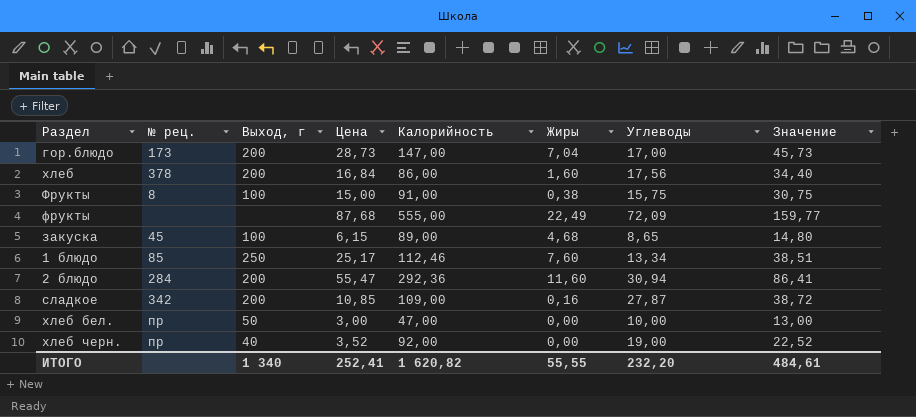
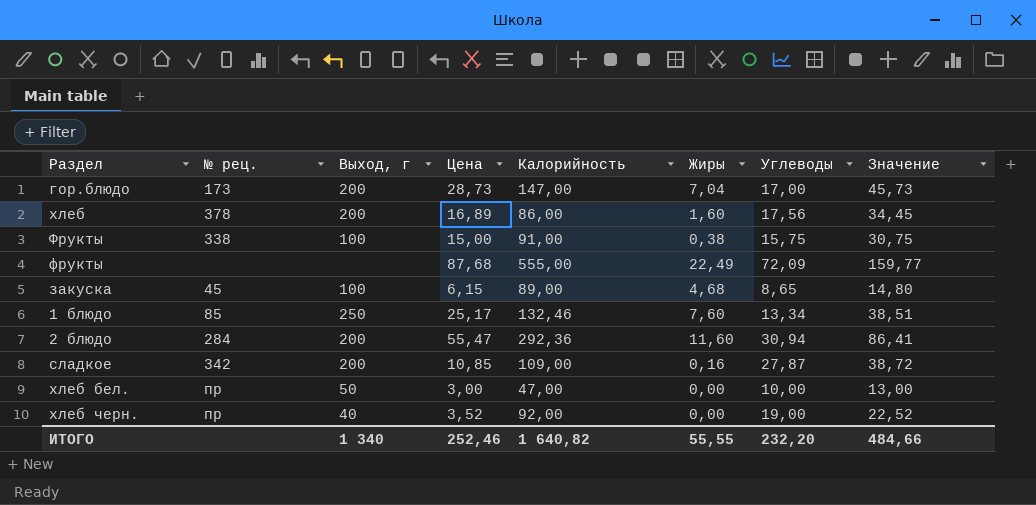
хлеб | Цена: 16,84 -> 16,89
хлеб | Значение: 34,40 -> 34,45
Фрукты | № рец.: 8 -> 338
1 блюдо | Калорийность: 112,46 -> 132,46
ИТОГО | Цена: 252,41 -> 252,46
ИТОГО | Калорийность: 1 620,82 -> 1 640,82
ИТОГО | Значение: 484,61 -> 484,66

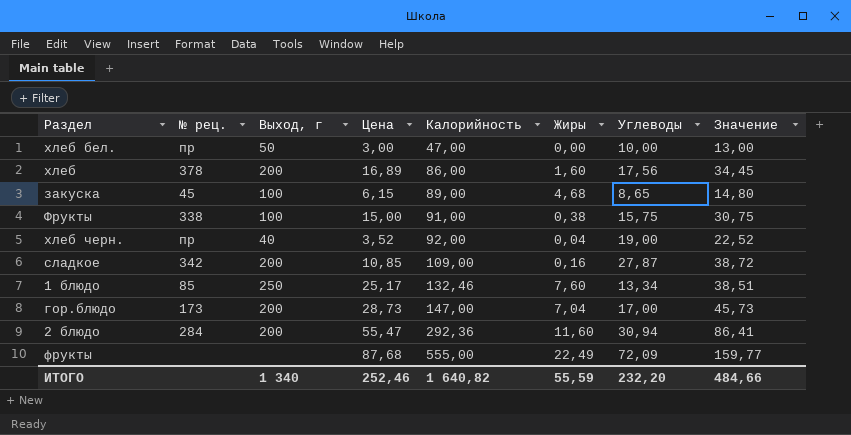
row order: none -> Калорийность ascending
хлеб черн. | Жиры: 0,00 -> 0,04
ИТОГО | Жиры: 55,55 -> 55,59

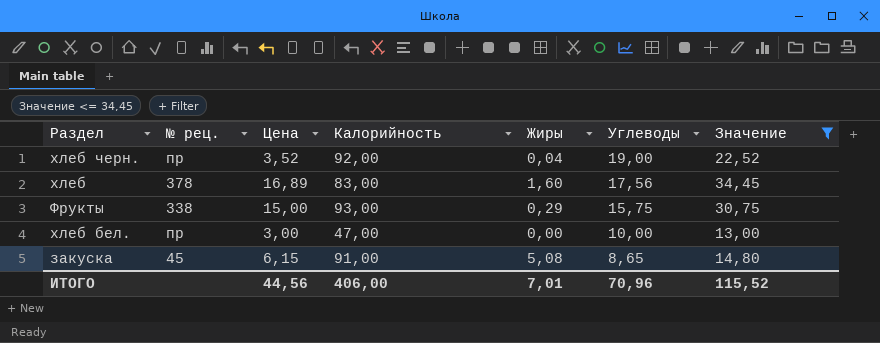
filter: none -> Значение <= 34,45
row order: Калорийность ascending -> Углеводы descending
column Выход, г | position: 3 -> none
хлеб | Калорийность: 86,00 -> 83,00
Фрукты | Калорийность: 91,00 -> 93,00
Фрукты | Жиры: 0,38 -> 0,29
закуска | Калорийность: 89,00 -> 91,00
закуска | Жиры: 4,68 -> 5,08
ИТОГО | Цена: 252,46 -> 44,56
ИТОГО | Калорийность: 1 640,82 -> 406,00
ИТОГО | Жиры: 55,59 -> 7,01
ИТОГО | Углеводы: 232,20 -> 70,96
ИТОГО | Значение: 484,66 -> 115,52

